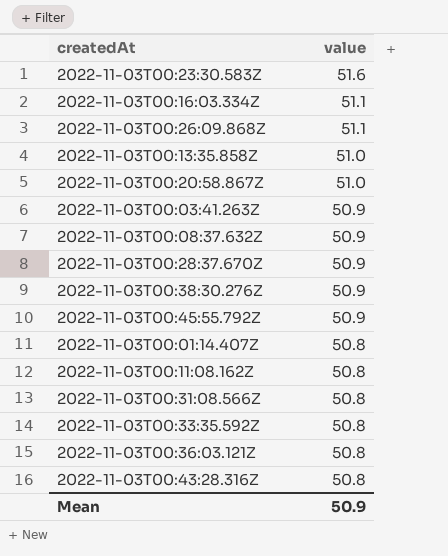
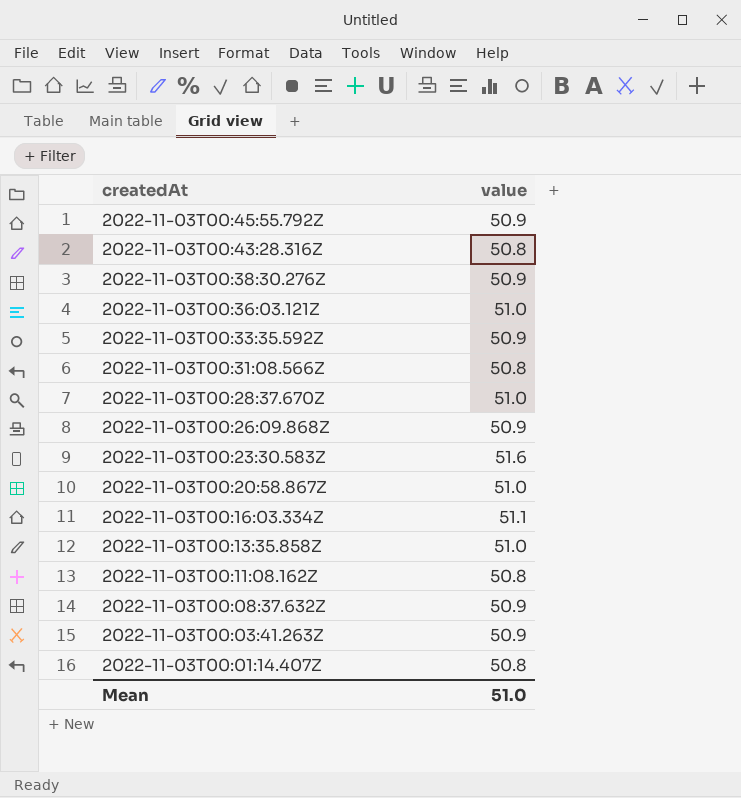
row order: value descending -> createdAt descending
2022-11-03T00:36:03.121Z | value: 50.8 -> 51.0
2022-11-03T00:33:35.592Z | value: 50.8 -> 50.9
2022-11-03T00:28:37.670Z | value: 50.9 -> 51.0
2022-11-03T00:26:09.868Z | value: 51.1 -> 50.9
Mean | value: 50.9 -> 51.0

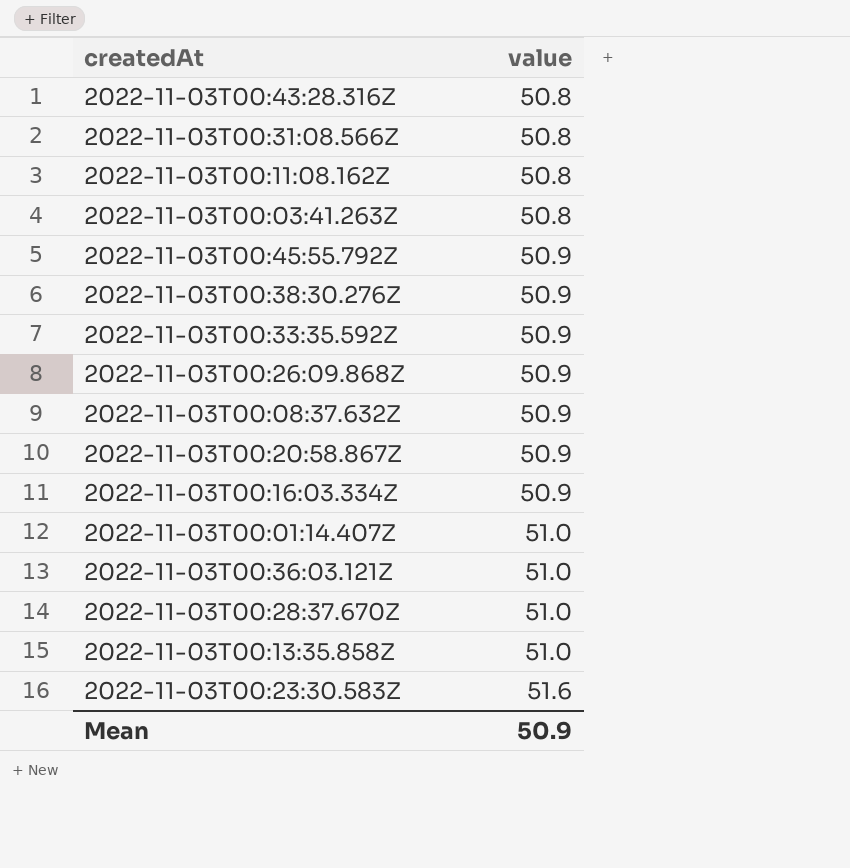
row order: createdAt descending -> value ascending
2022-11-03T00:03:41.263Z | value: 50.9 -> 50.8
2022-11-03T00:20:58.867Z | value: 51.0 -> 50.9
2022-11-03T00:16:03.334Z | value: 51.1 -> 50.9
2022-11-03T00:01:14.407Z | value: 50.8 -> 51.0
Mean | value: 51.0 -> 50.9

